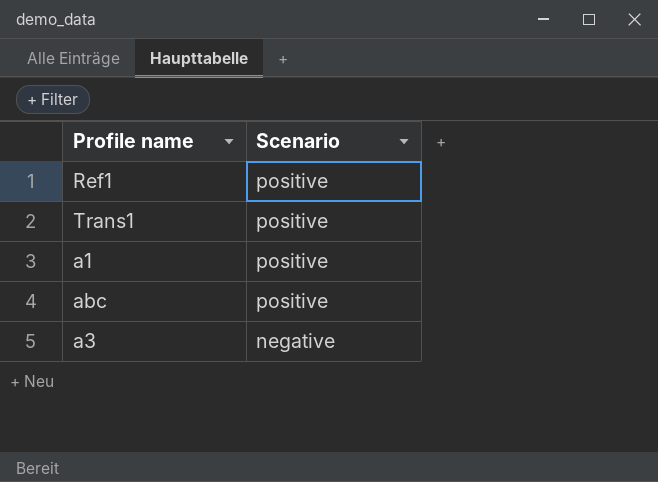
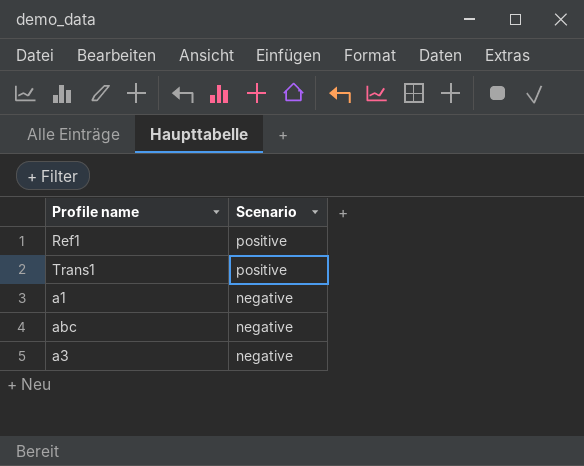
a1 | Scenario: positive -> negative
abc | Scenario: positive -> negative

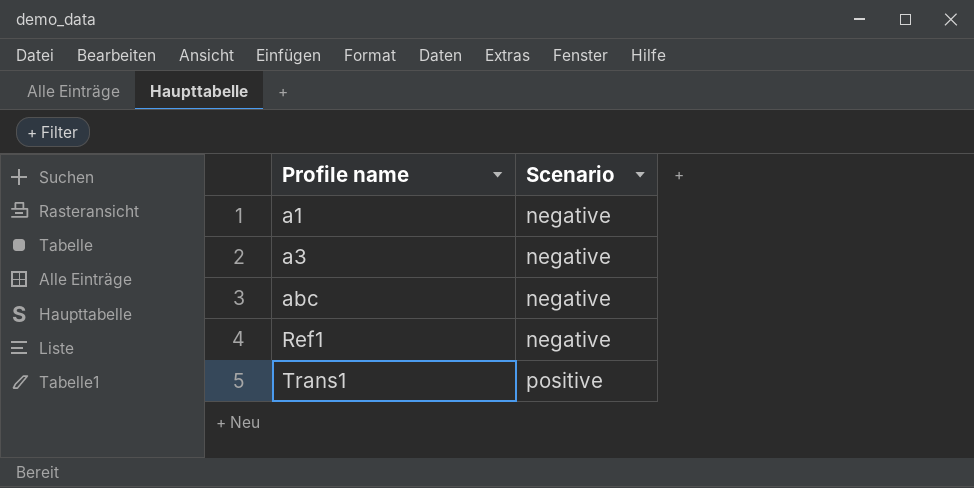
row order: Scenario descending -> Profile name ascending
Ref1 | Scenario: positive -> negative

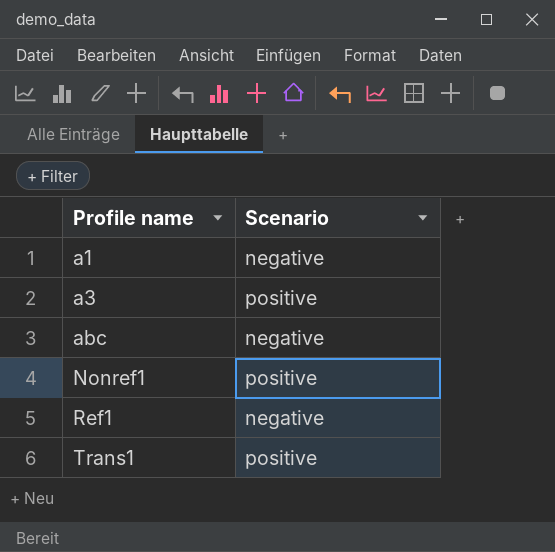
a3 | Scenario: negative -> positive
row Nonref1: none -> positive

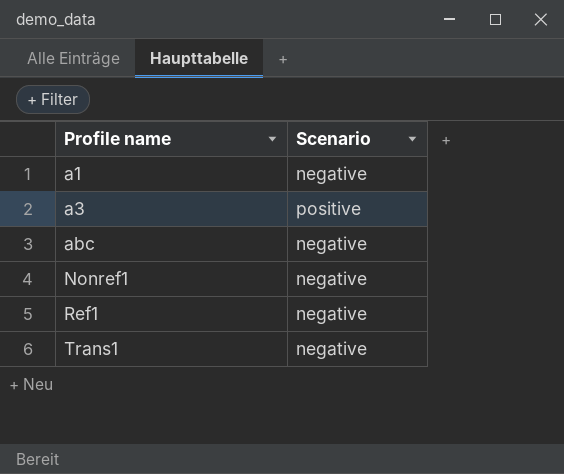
Nonref1 | Scenario: positive -> negative
Trans1 | Scenario: positive -> negative

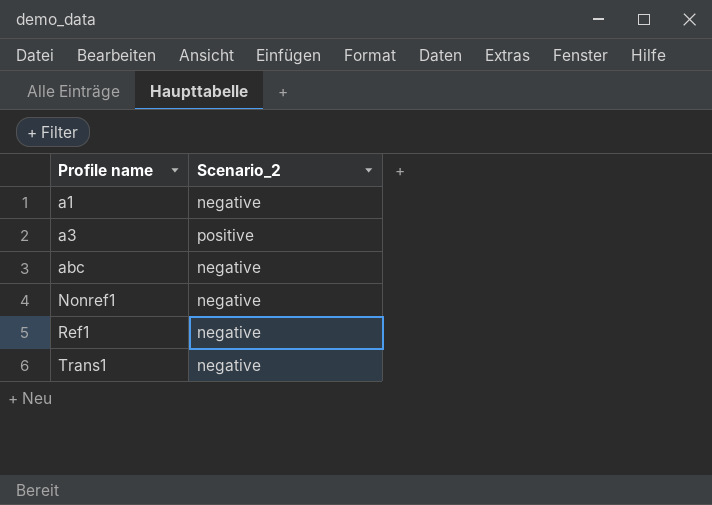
column name: Scenario -> Scenario_2

